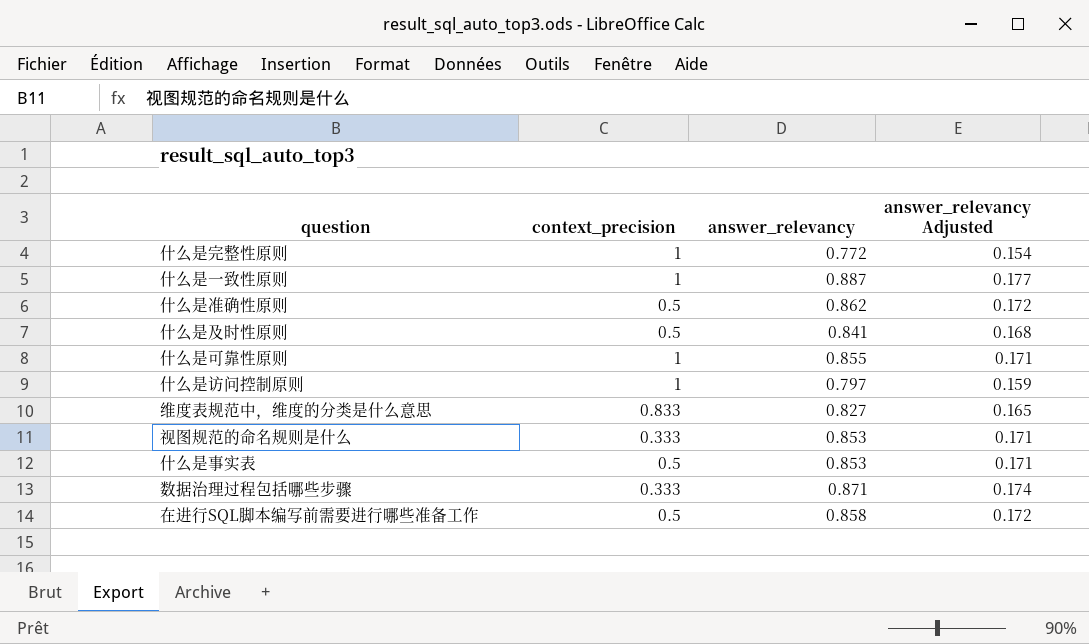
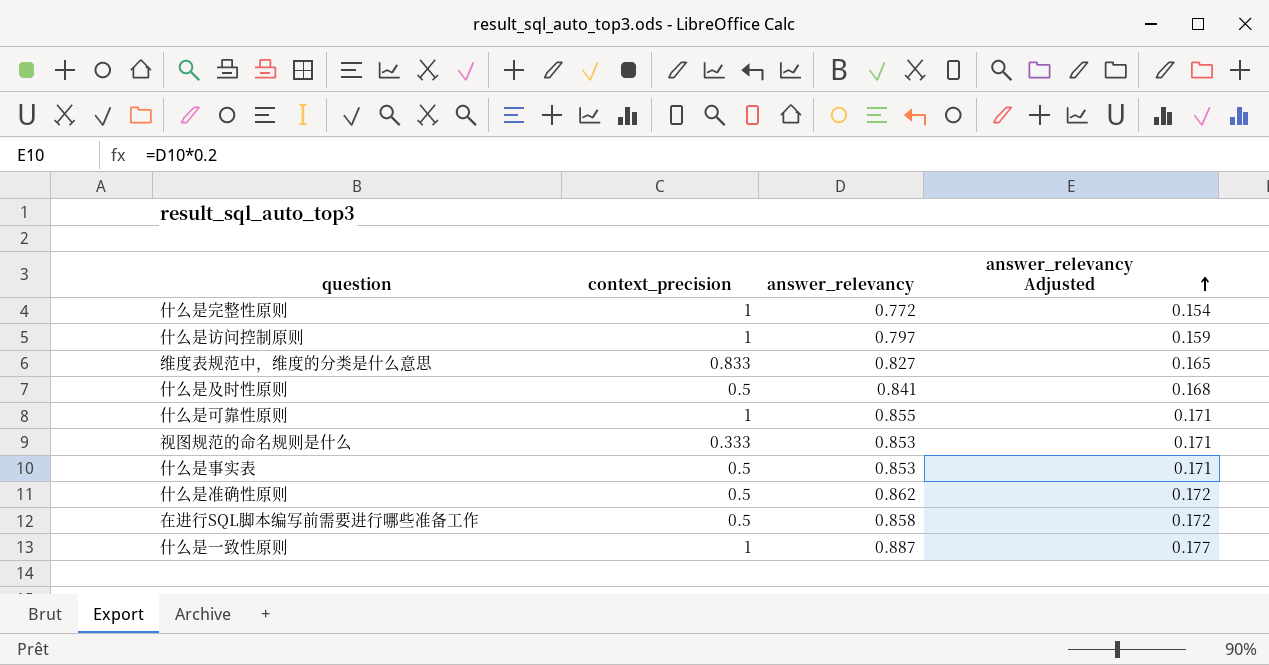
row order: none -> answer_relevancy Adjusted ascending
row 数据治理过程包括哪些步骤: 0.333 | 0.871 | 0.174 -> none

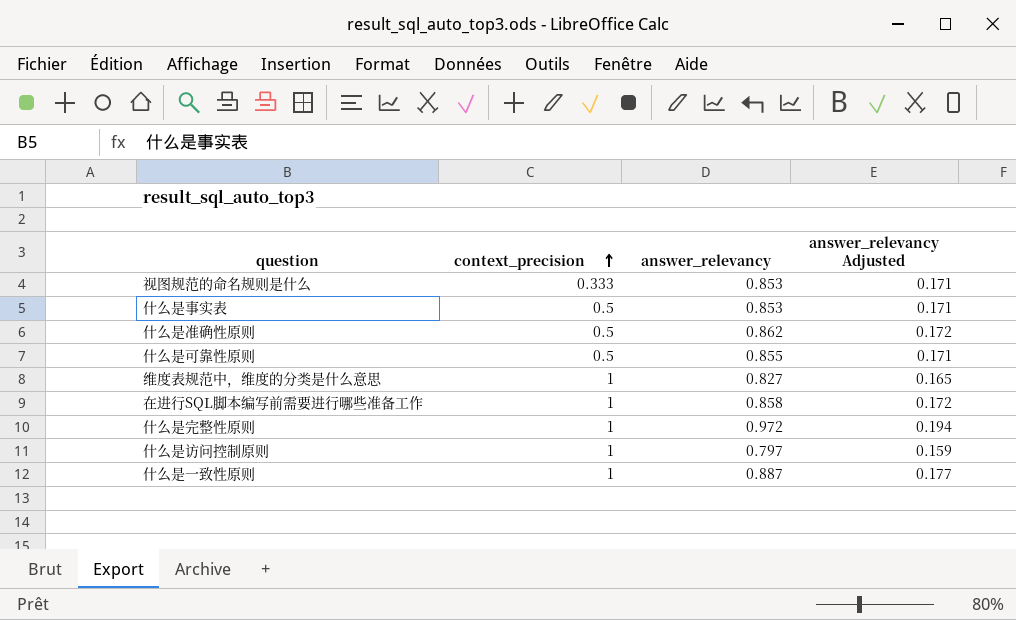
row order: answer_relevancy Adjusted ascending -> context_precision ascending
row 什么是及时性原则: 0.5 | 0.841 | 0.168 -> none
什么是可靠性原则 | context_precision: 1 -> 0.5
维度表规范中，维度的分类是什么意思 | context_precision: 0.833 -> 1
在进行SQL脚本编写前需要进行哪些准备工作 | context_precision: 0.5 -> 1
什么是完整性原则 | answer_relevancy: 0.772 -> 0.972
什么是完整性原则 | answer_relevancy Adjusted: 0.154 -> 0.194

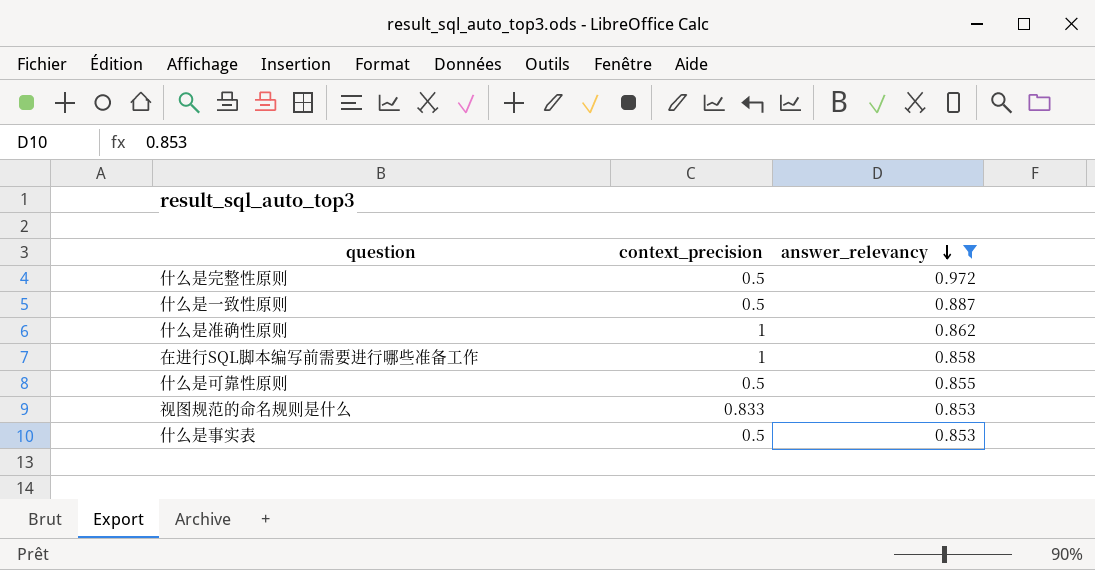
filter: none -> answer_relevancy >= 0.853
row order: context_precision ascending -> answer_relevancy descending
column answer_relevancy Adjusted | formula: [answer_relevancy] * 0.2 -> none
什么是完整性原则 | context_precision: 1 -> 0.5
什么是一致性原则 | context_precision: 1 -> 0.5
什么是准确性原则 | context_precision: 0.5 -> 1
视图规范的命名规则是什么 | context_precision: 0.333 -> 0.833

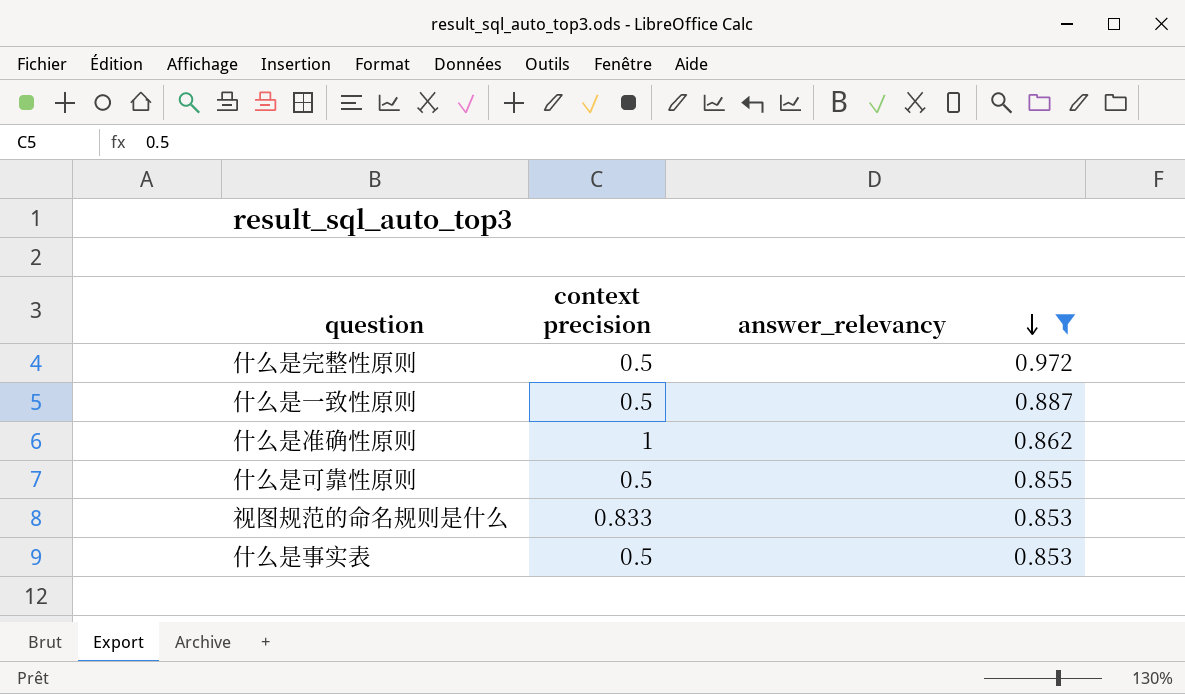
column name: context_precision -> context precision
row 在进行SQL脚本编写前需要进行哪些准备工作: 1 | 0.858 -> none

